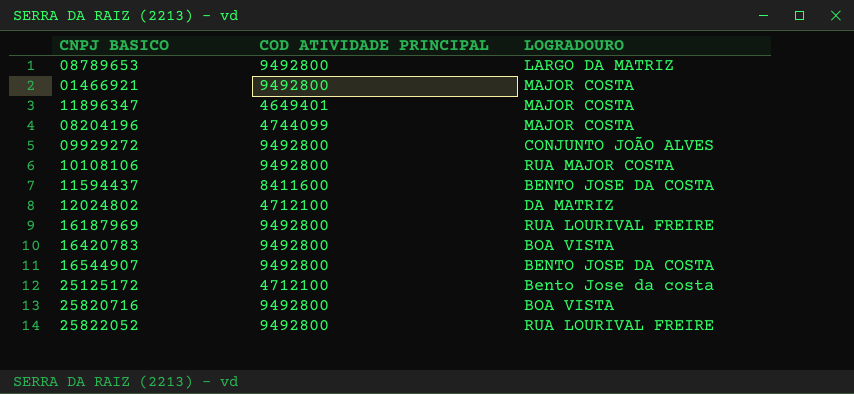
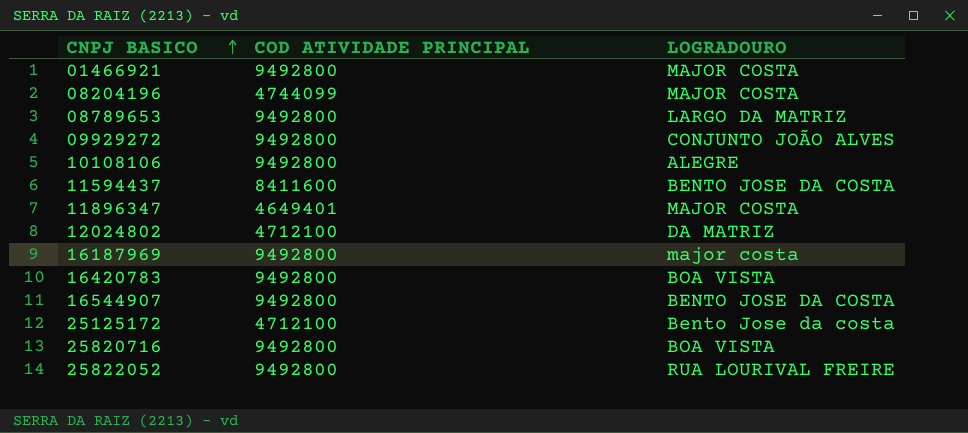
row order: none -> CNPJ BASICO ascending
10108106 | LOGRADOURO: RUA MAJOR COSTA -> ALEGRE
16187969 | LOGRADOURO: RUA LOURIVAL FREIRE -> major costa

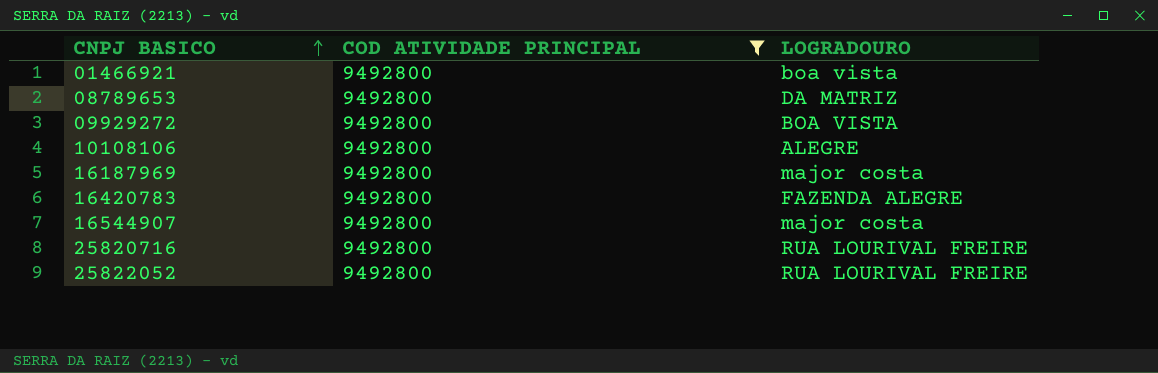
filter: none -> COD ATIVIDADE PRINCIPAL = 9492800
01466921 | LOGRADOURO: MAJOR COSTA -> boa vista
08789653 | LOGRADOURO: LARGO DA MATRIZ -> DA MATRIZ
09929272 | LOGRADOURO: CONJUNTO JOÃO ALVES -> BOA VISTA
16420783 | LOGRADOURO: BOA VISTA -> FAZENDA ALEGRE
16544907 | LOGRADOURO: BENTO JOSE DA COSTA -> major costa
25820716 | LOGRADOURO: BOA VISTA -> RUA LOURIVAL FREIRE

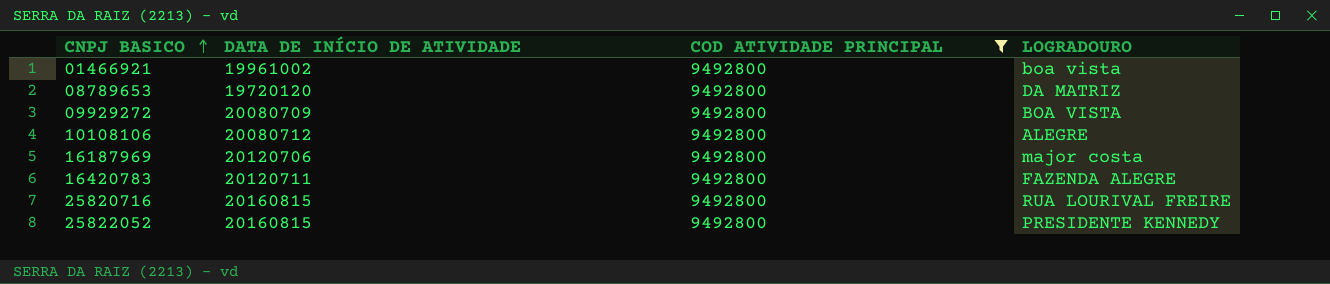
column DATA DE INÍCIO DE ATIVIDADE | position: none -> 2
row 16544907: 9492800 | major costa -> none
25822052 | LOGRADOURO: RUA LOURIVAL FREIRE -> PRESIDENTE KENNEDY

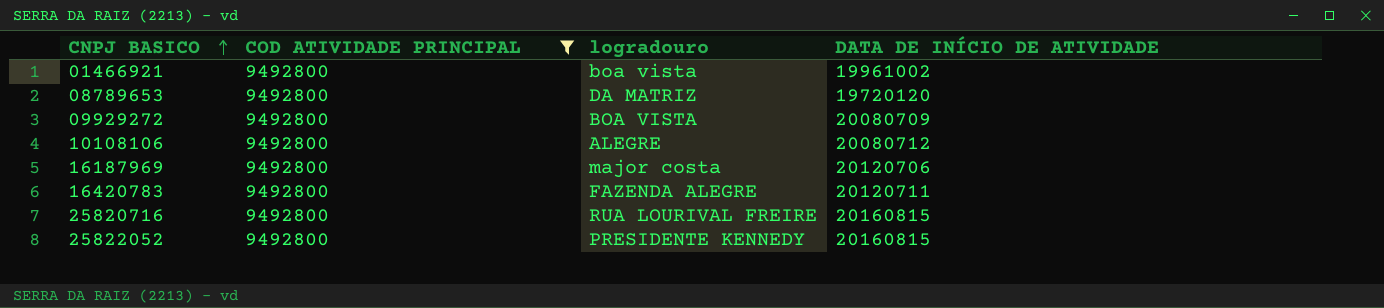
column name: LOGRADOURO -> logradouro
column DATA DE INÍCIO DE ATIVIDADE | position: 2 -> 4

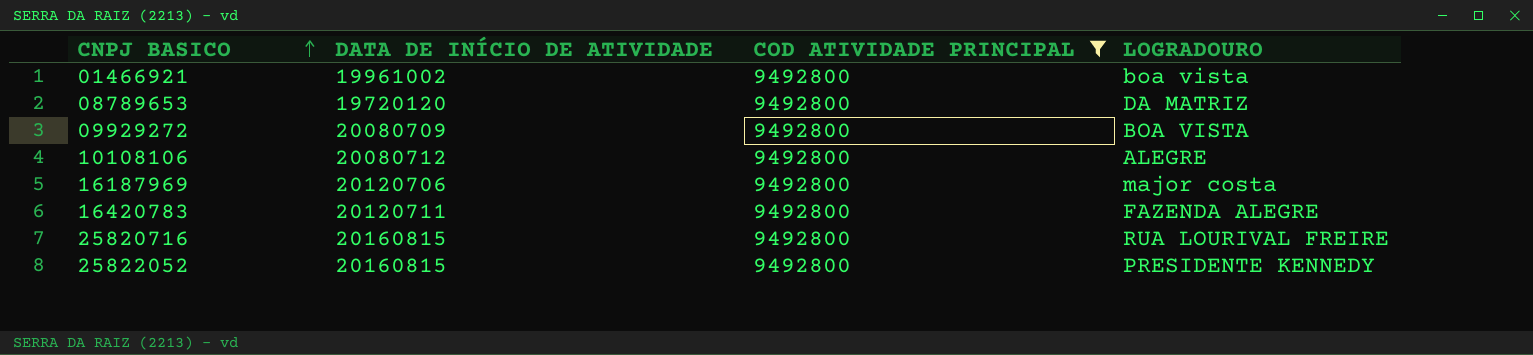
column DATA DE INÍCIO DE ATIVIDADE | position: 4 -> 2
column name: logradouro -> LOGRADOURO

